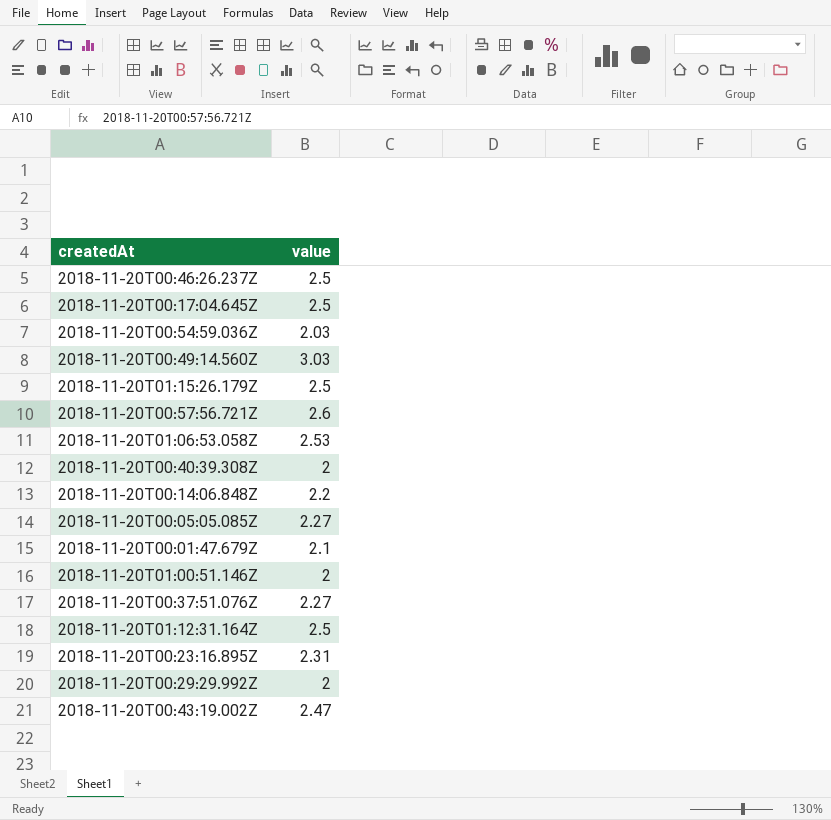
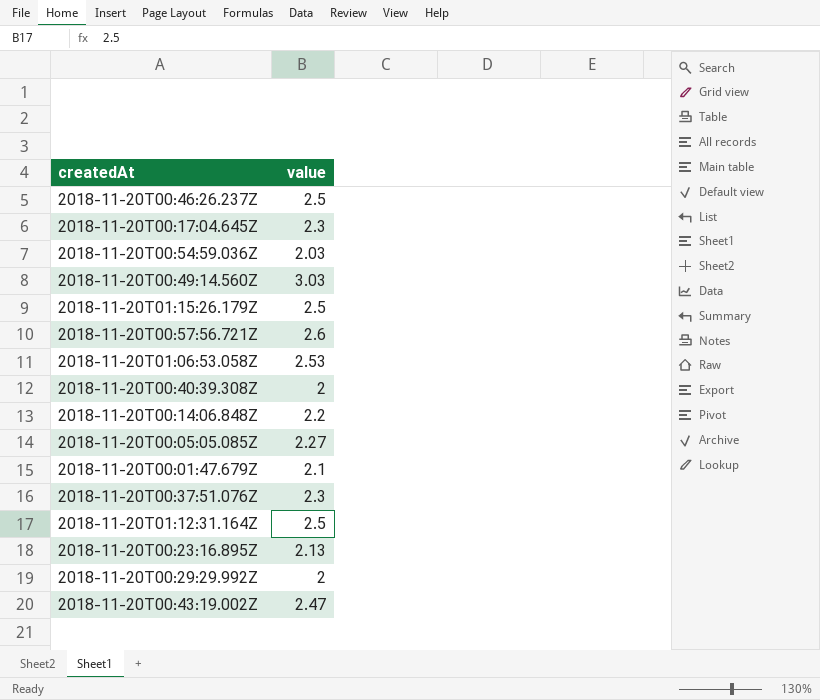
row 2018-11-20T01:00:51.146Z: 2 -> none
2018-11-20T00:17:04.645Z | value: 2.5 -> 2.3
2018-11-20T00:37:51.076Z | value: 2.27 -> 2.3
2018-11-20T00:23:16.895Z | value: 2.31 -> 2.13

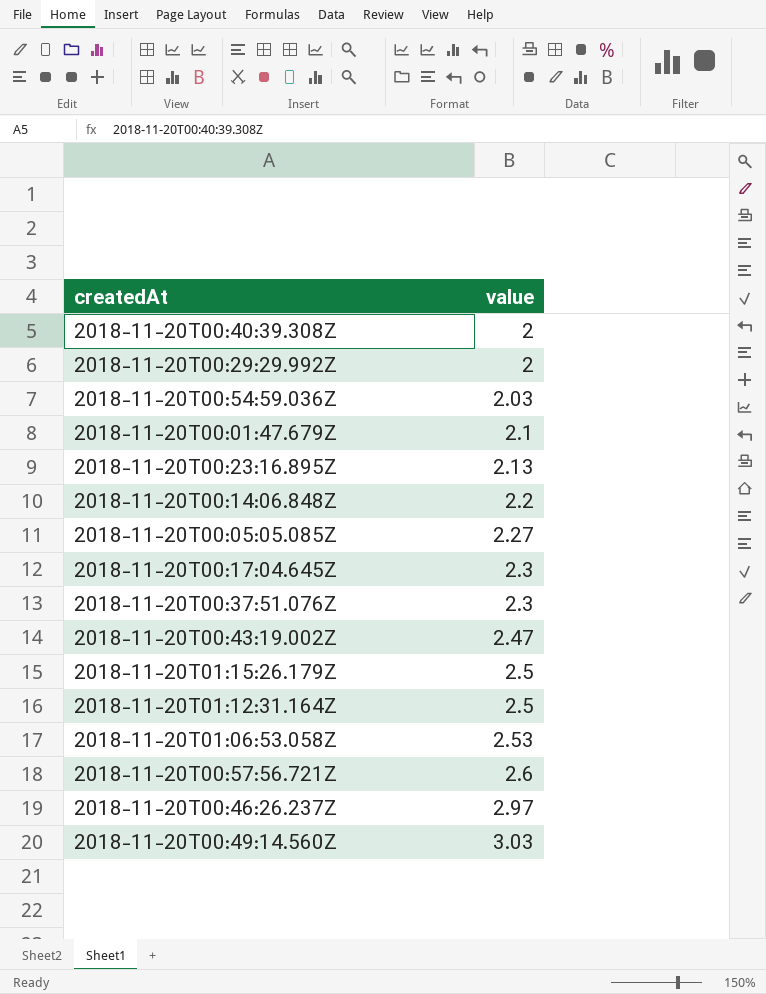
row order: none -> value ascending
2018-11-20T00:46:26.237Z | value: 2.5 -> 2.97

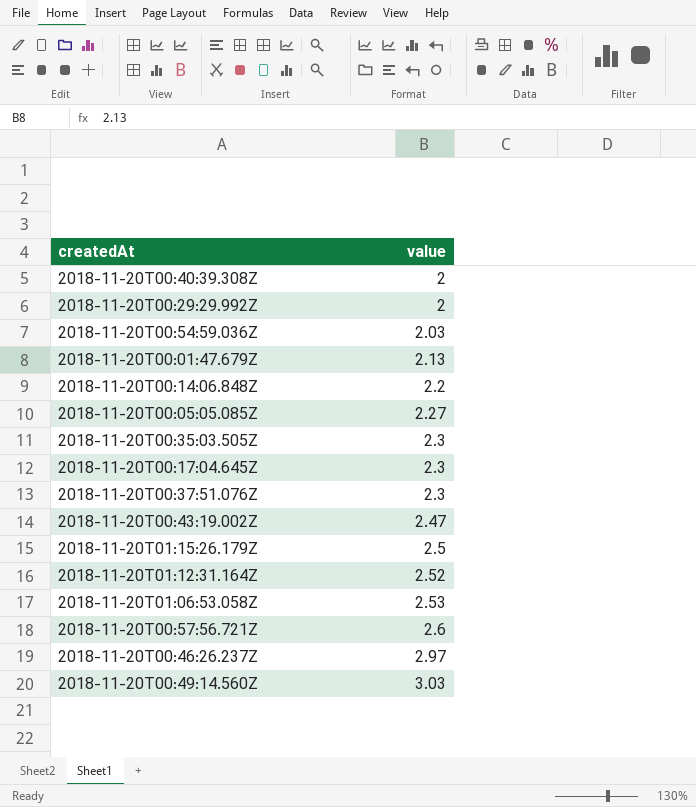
row 2018-11-20T00:23:16.895Z: 2.13 -> none
2018-11-20T00:01:47.679Z | value: 2.1 -> 2.13
row 2018-11-20T00:35:03.505Z: none -> 2.3
2018-11-20T01:12:31.164Z | value: 2.5 -> 2.52

